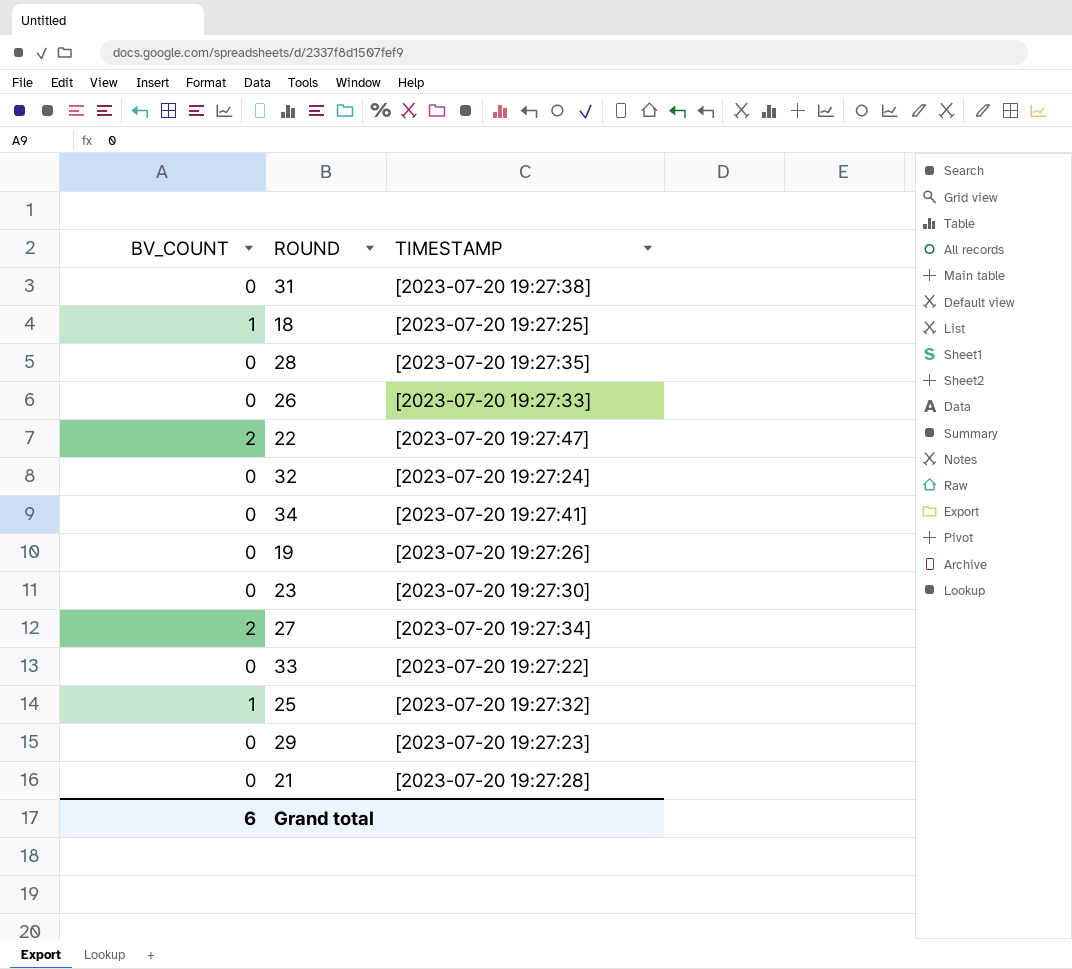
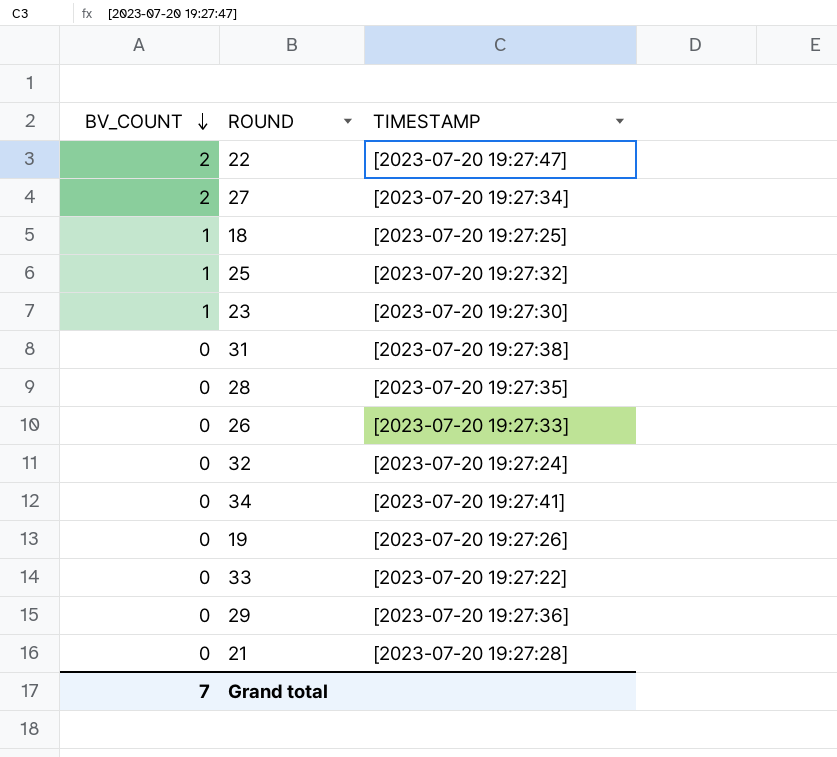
row order: none -> BV_COUNT descending
23 | BV_COUNT: 0 -> 1
29 | TIMESTAMP: [2023-07-20 19:27:23] -> [2023-07-20 19:27:36]
Grand total | BV_COUNT: 6 -> 7

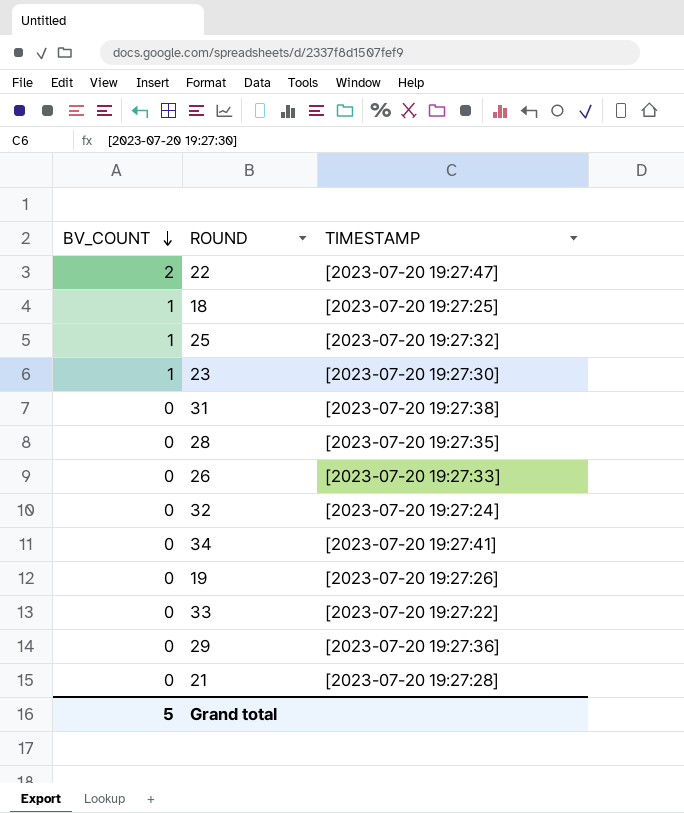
row 27: 2 | [2023-07-20 19:27:34] -> none
Grand total | BV_COUNT: 7 -> 5

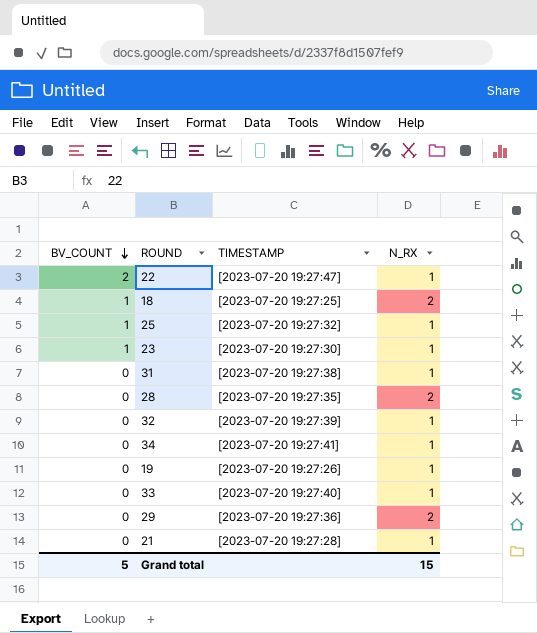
column N_RX | position: none -> 4
row 26: 0 | [2023-07-20 19:27:33] -> none
32 | TIMESTAMP: [2023-07-20 19:27:24] -> [2023-07-20 19:27:39]
33 | TIMESTAMP: [2023-07-20 19:27:22] -> [2023-07-20 19:27:40]

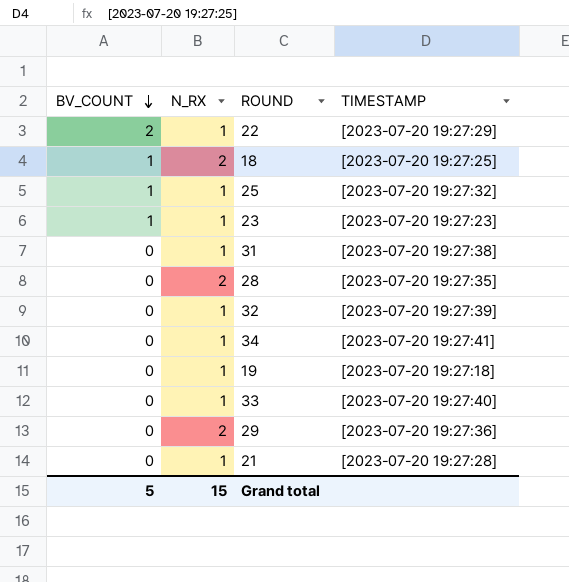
column N_RX | position: 4 -> 2
22 | TIMESTAMP: [2023-07-20 19:27:47] -> [2023-07-20 19:27:29]
23 | TIMESTAMP: [2023-07-20 19:27:30] -> [2023-07-20 19:27:23]
19 | TIMESTAMP: [2023-07-20 19:27:26] -> [2023-07-20 19:27:18]

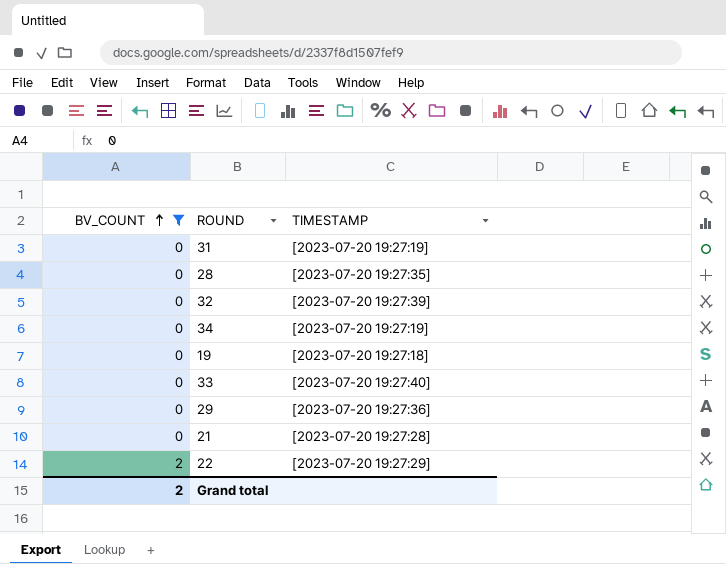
filter: none -> BV_COUNT != 1
row order: BV_COUNT descending -> BV_COUNT ascending
column N_RX | position: 2 -> none
31 | TIMESTAMP: [2023-07-20 19:27:38] -> [2023-07-20 19:27:19]
34 | TIMESTAMP: [2023-07-20 19:27:41] -> [2023-07-20 19:27:19]
Grand total | BV_COUNT: 5 -> 2

